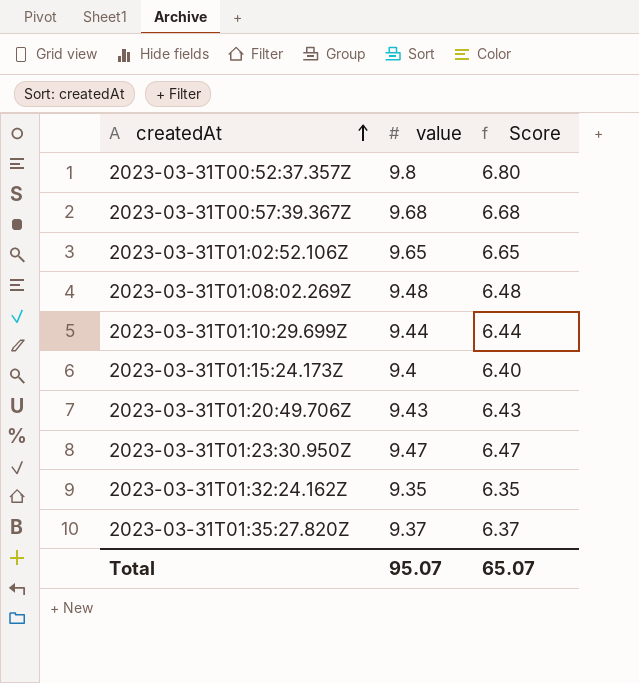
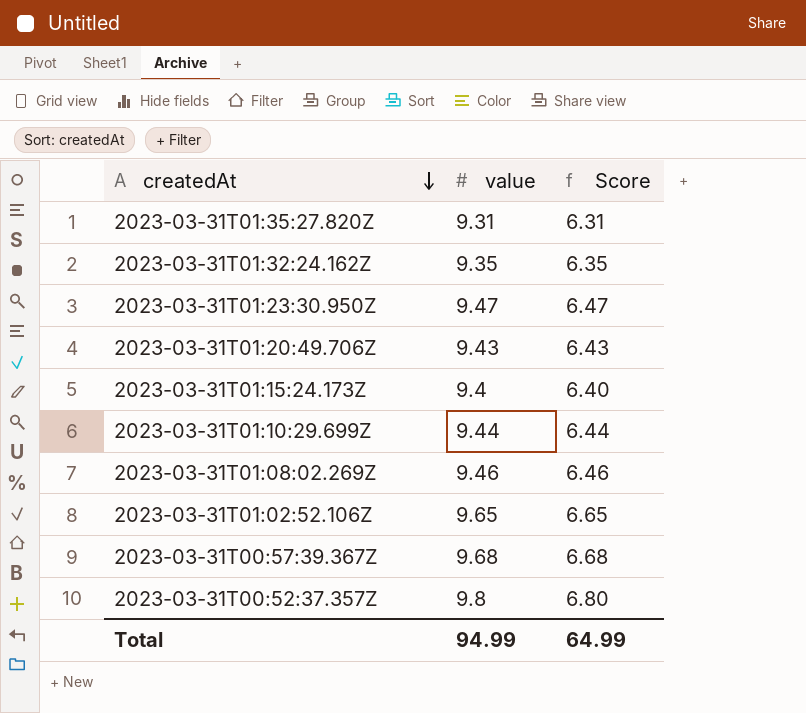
row order: createdAt ascending -> createdAt descending
2023-03-31T01:35:27.820Z | value: 9.37 -> 9.31
2023-03-31T01:35:27.820Z | Score: 6.37 -> 6.31
2023-03-31T01:08:02.269Z | value: 9.48 -> 9.46
2023-03-31T01:08:02.269Z | Score: 6.48 -> 6.46
Total | value: 95.07 -> 94.99
Total | Score: 65.07 -> 64.99

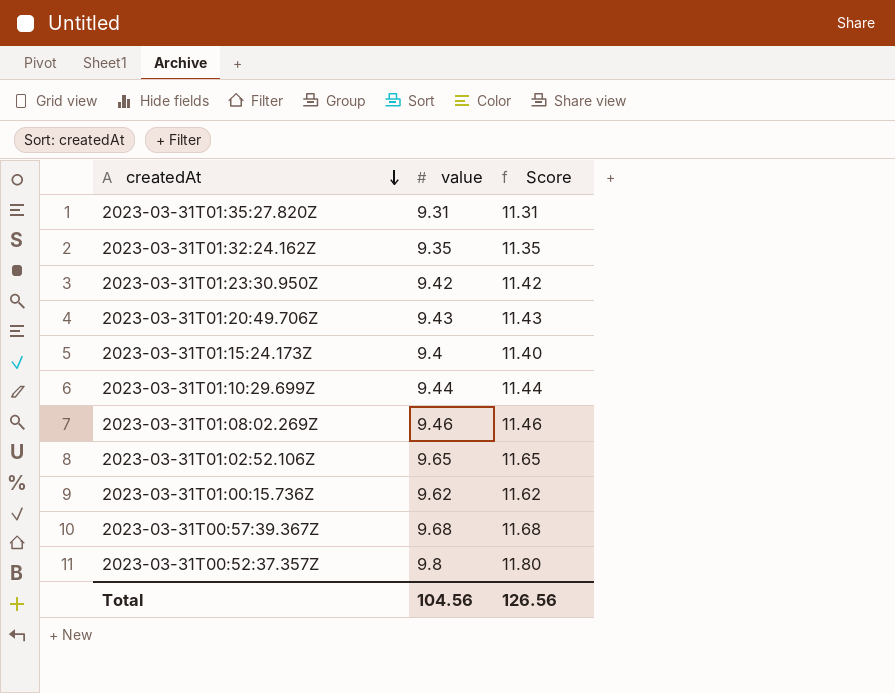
column Score | formula: [value] - 3 -> [value] + 2
2023-03-31T01:23:30.950Z | value: 9.47 -> 9.42
row 2023-03-31T01:00:15.736Z: none -> 9.62 | 11.62
Total | value: 94.99 -> 104.56
Total | Score: 64.99 -> 126.56

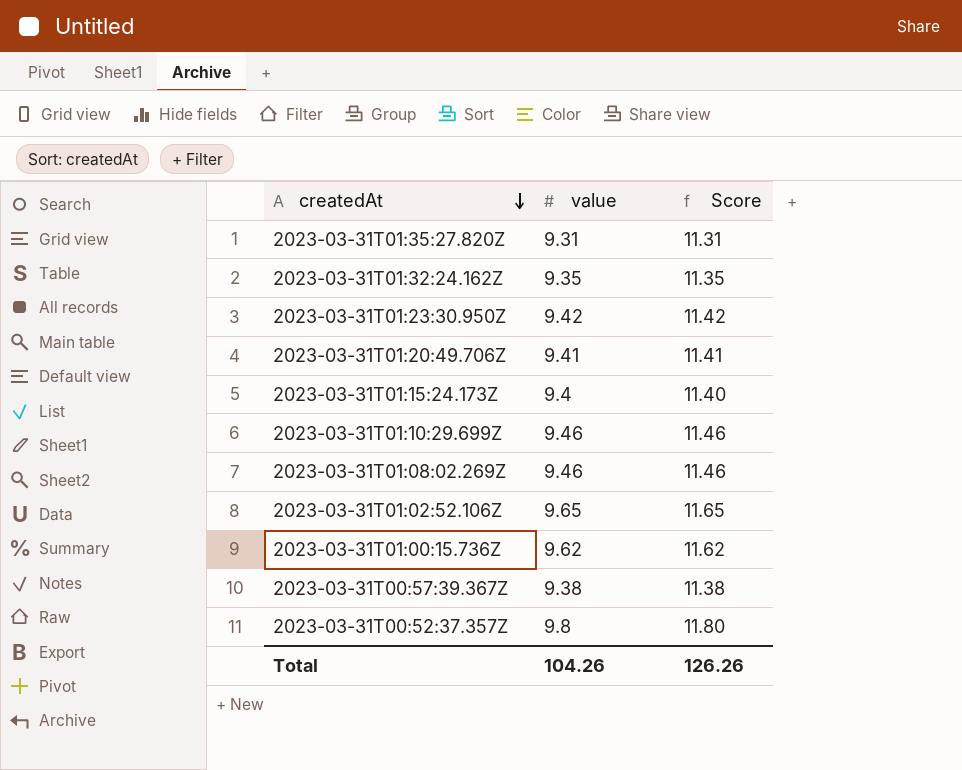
2023-03-31T01:20:49.706Z | value: 9.43 -> 9.41
2023-03-31T01:20:49.706Z | Score: 11.43 -> 11.41
2023-03-31T01:10:29.699Z | value: 9.44 -> 9.46
2023-03-31T01:10:29.699Z | Score: 11.44 -> 11.46
2023-03-31T00:57:39.367Z | value: 9.68 -> 9.38
2023-03-31T00:57:39.367Z | Score: 11.68 -> 11.38
Total | value: 104.56 -> 104.26
Total | Score: 126.56 -> 126.26

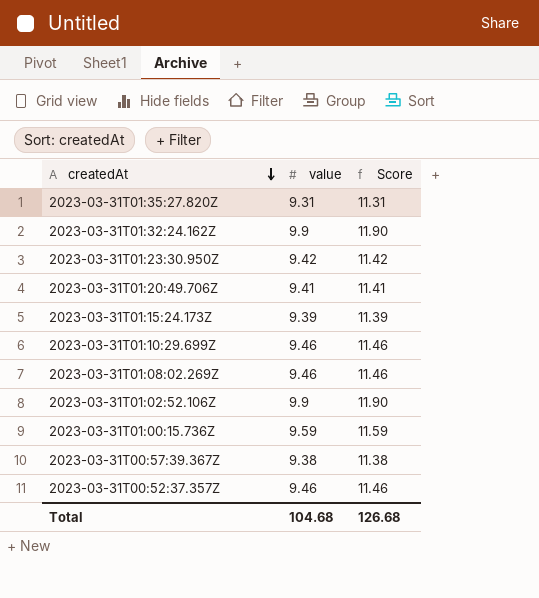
2023-03-31T01:32:24.162Z | value: 9.35 -> 9.9
2023-03-31T01:32:24.162Z | Score: 11.35 -> 11.90
2023-03-31T01:15:24.173Z | value: 9.4 -> 9.39
2023-03-31T01:15:24.173Z | Score: 11.40 -> 11.39
2023-03-31T01:02:52.106Z | value: 9.65 -> 9.9
2023-03-31T01:02:52.106Z | Score: 11.65 -> 11.90
2023-03-31T01:00:15.736Z | value: 9.62 -> 9.59
2023-03-31T01:00:15.736Z | Score: 11.62 -> 11.59
2023-03-31T00:52:37.357Z | value: 9.8 -> 9.46
2023-03-31T00:52:37.357Z | Score: 11.80 -> 11.46
Total | value: 104.26 -> 104.68
Total | Score: 126.26 -> 126.68

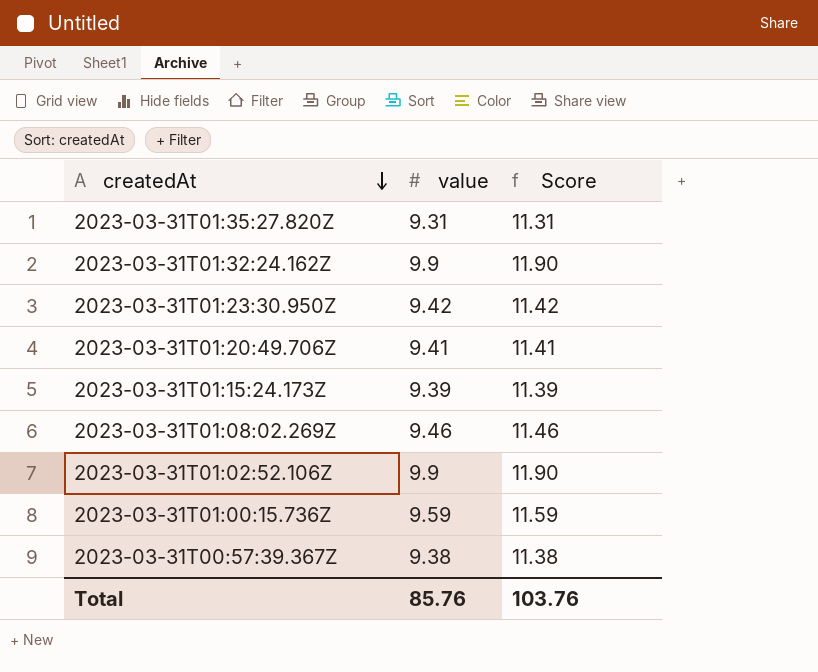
row 2023-03-31T01:10:29.699Z: 9.46 | 11.46 -> none
row 2023-03-31T00:52:37.357Z: 9.46 | 11.46 -> none
Total | value: 104.68 -> 85.76
Total | Score: 126.68 -> 103.76

